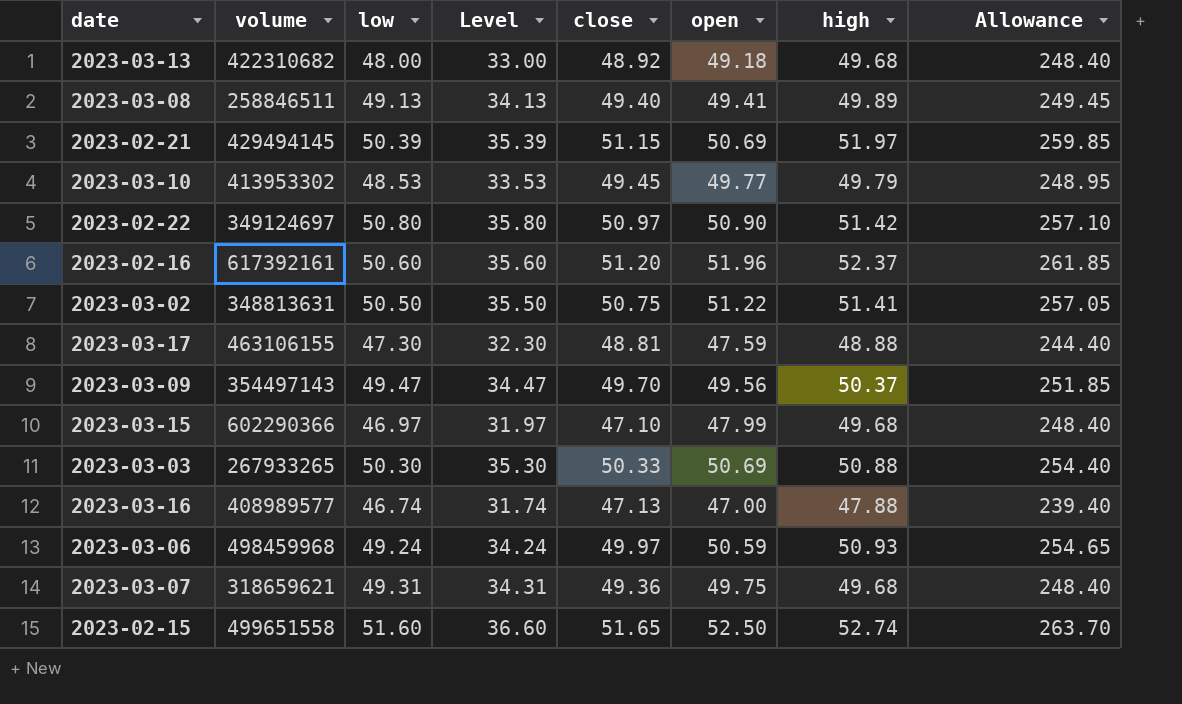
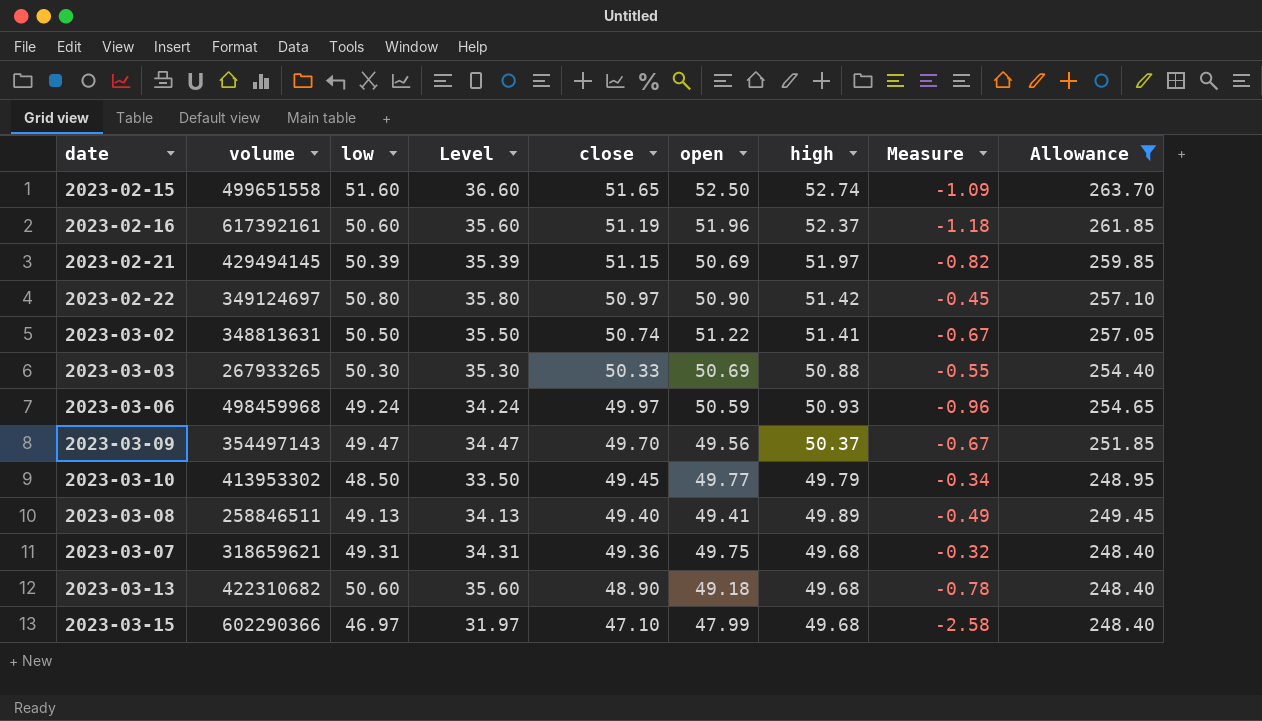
filter: none -> Allowance >= 248.40
row order: none -> close descending
column Measure | formula: none -> [close] - [high]
2023-02-16 | close: 51.20 -> 51.19
2023-03-02 | close: 50.75 -> 50.74
2023-03-10 | low: 48.53 -> 48.50
2023-03-10 | Level: 33.53 -> 33.50
2023-03-13 | low: 48.00 -> 50.60
2023-03-13 | Level: 33.00 -> 35.60
2023-03-13 | close: 48.92 -> 48.90

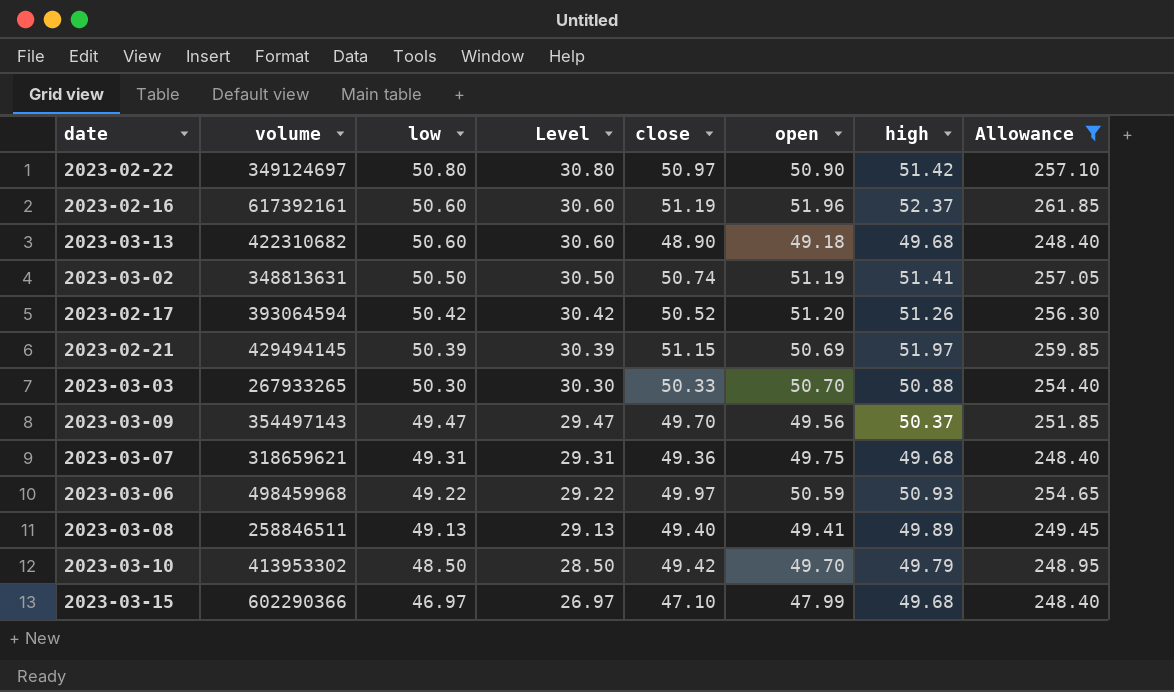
row order: close descending -> low descending
column Measure | formula: [close] - [high] -> none
column Level | formula: [low] - 15 -> [low] - 20
row 2023-02-15: 499651558 | 51.60 | 36.60 | 51.65 | 52.50 | 52.74 | -1.09 | 263.70 -> none
2023-03-02 | open: 51.22 -> 51.19
row 2023-02-17: none -> 393064594 | 50.42 | 30.42 | 50.52 | 51.20 | 51.26 | 256.30
2023-03-03 | open: 50.69 -> 50.70
2023-03-06 | low: 49.24 -> 49.22
2023-03-10 | close: 49.45 -> 49.42
2023-03-10 | open: 49.77 -> 49.70

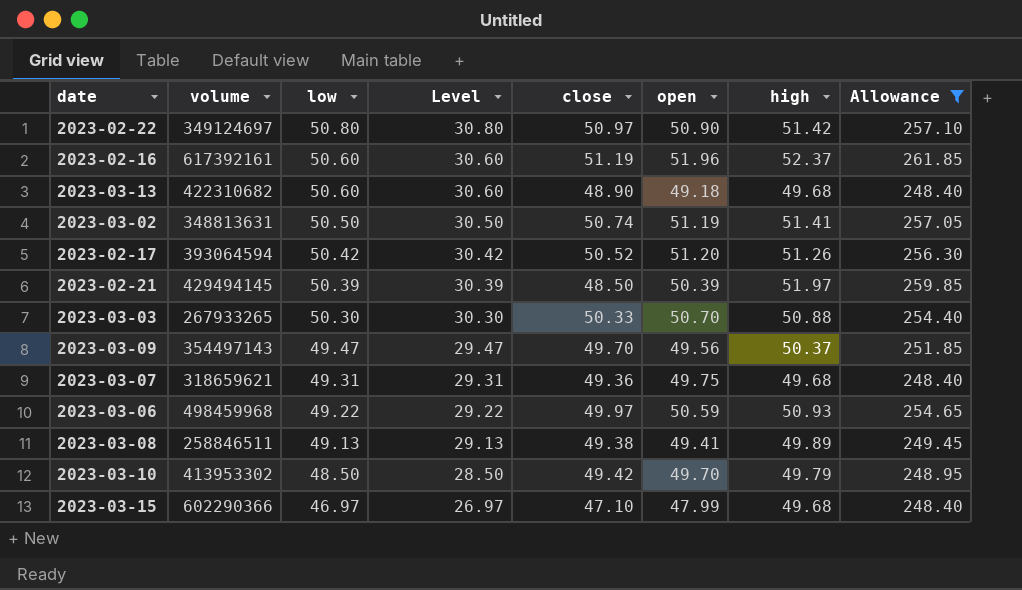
2023-02-21 | close: 51.15 -> 48.50
2023-02-21 | open: 50.69 -> 50.39
2023-03-08 | close: 49.40 -> 49.38

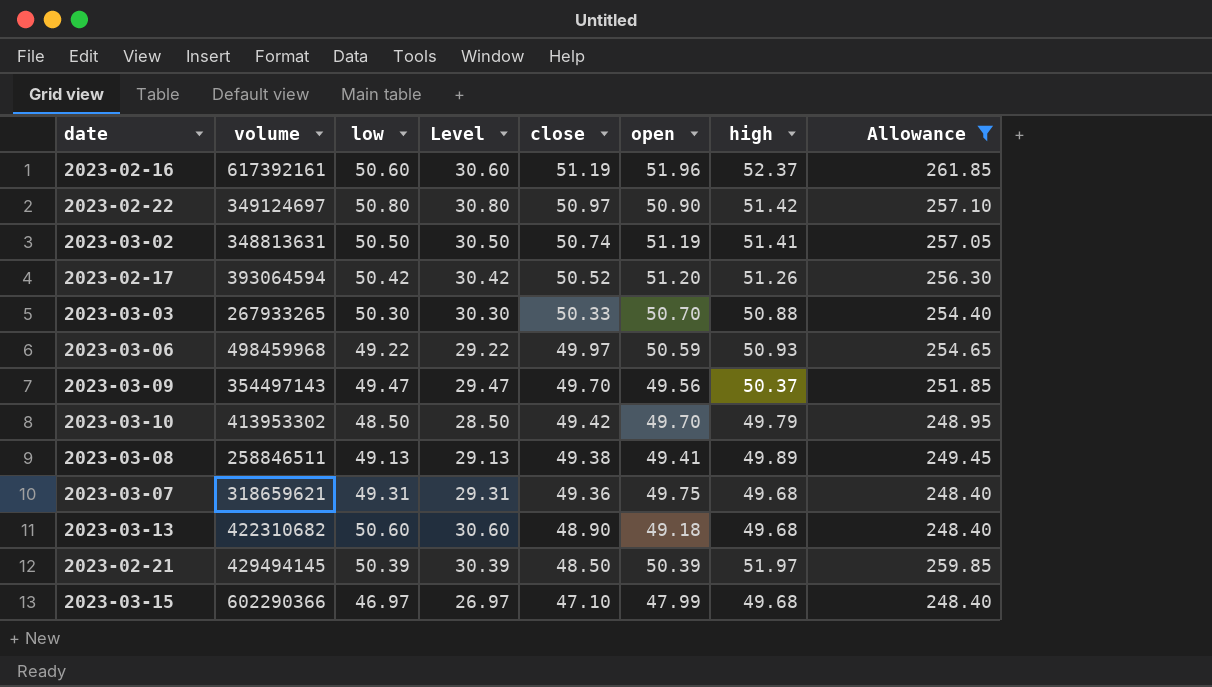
row order: low descending -> close descending

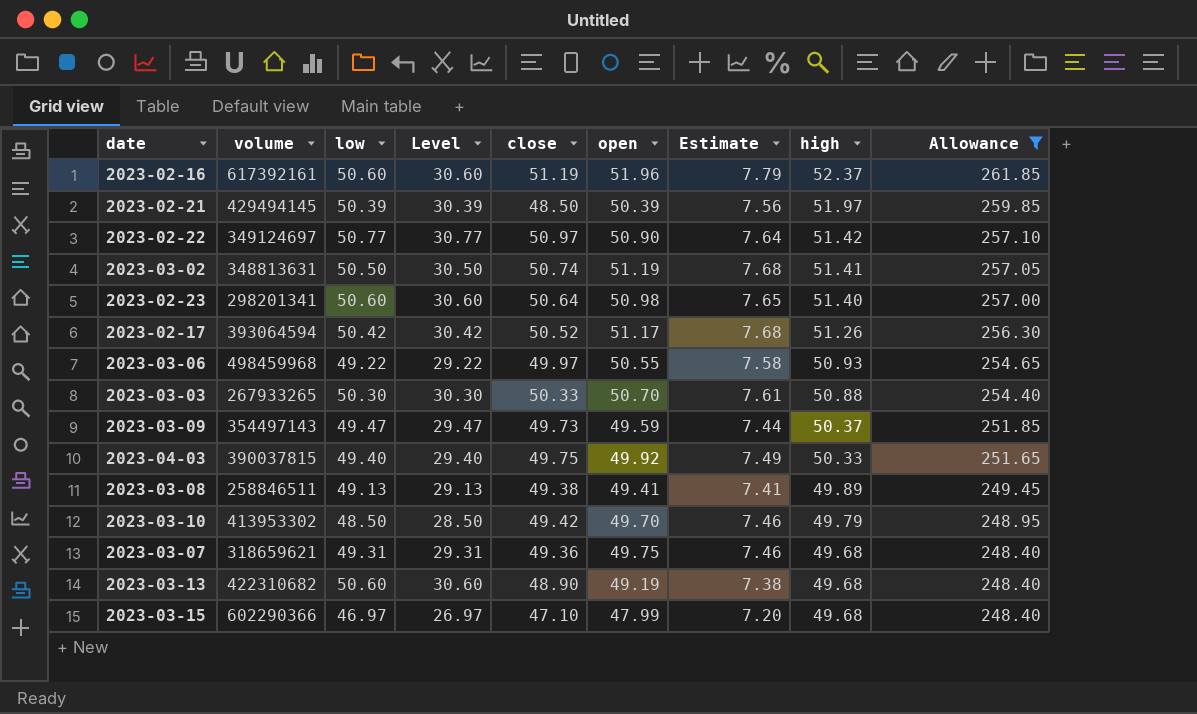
row order: close descending -> high descending
column Estimate | formula: none -> [open] * 0.15
2023-02-22 | low: 50.80 -> 50.77
2023-02-22 | Level: 30.80 -> 30.77
row 2023-02-23: none -> 298201341 | 50.60 | 30.60 | 50.64 | 50.98 | 7.65 | 51.40 | 257.00
2023-02-17 | open: 51.20 -> 51.17
2023-03-06 | open: 50.59 -> 50.55
2023-03-09 | close: 49.70 -> 49.73
2023-03-09 | open: 49.56 -> 49.59
row 2023-04-03: none -> 390037815 | 49.40 | 29.40 | 49.75 | 49.92 | 7.49 | 50.33 | 251.65
2023-03-13 | open: 49.18 -> 49.19

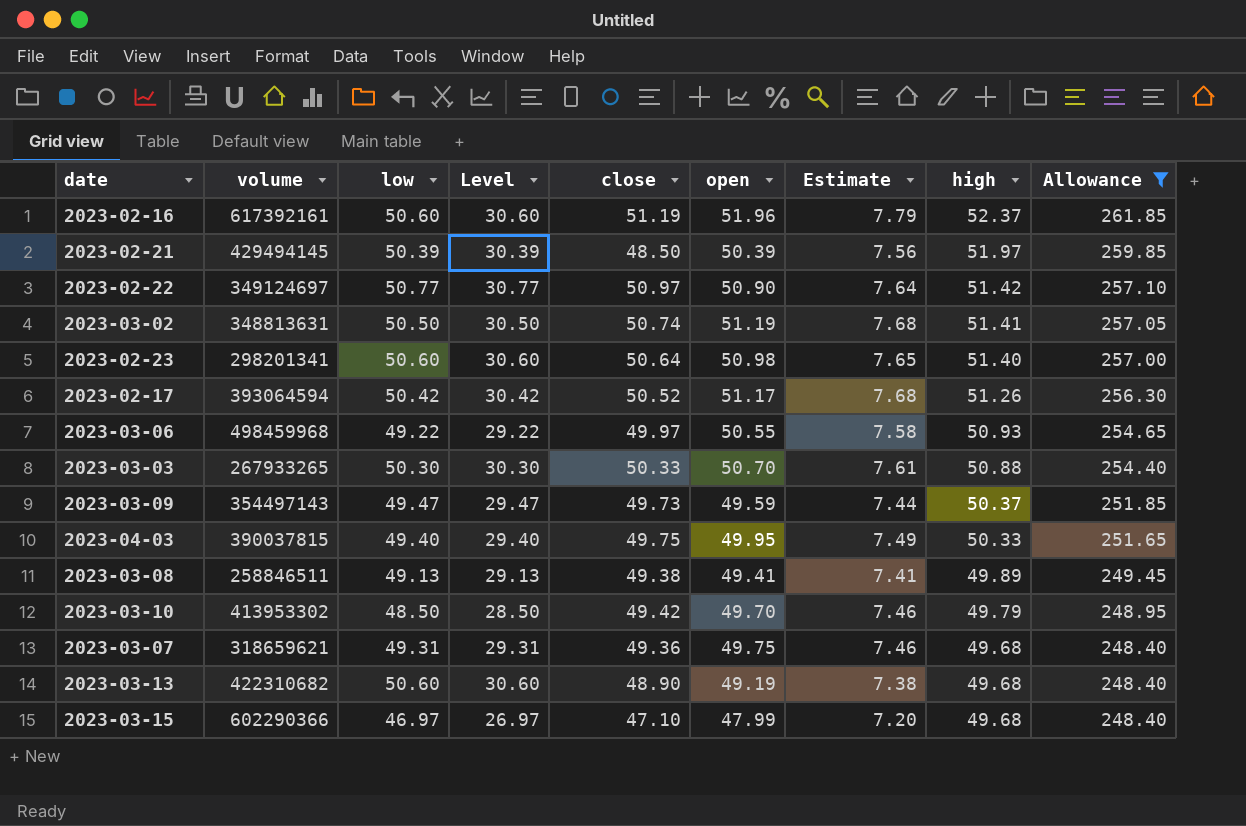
2023-04-03 | open: 49.92 -> 49.95

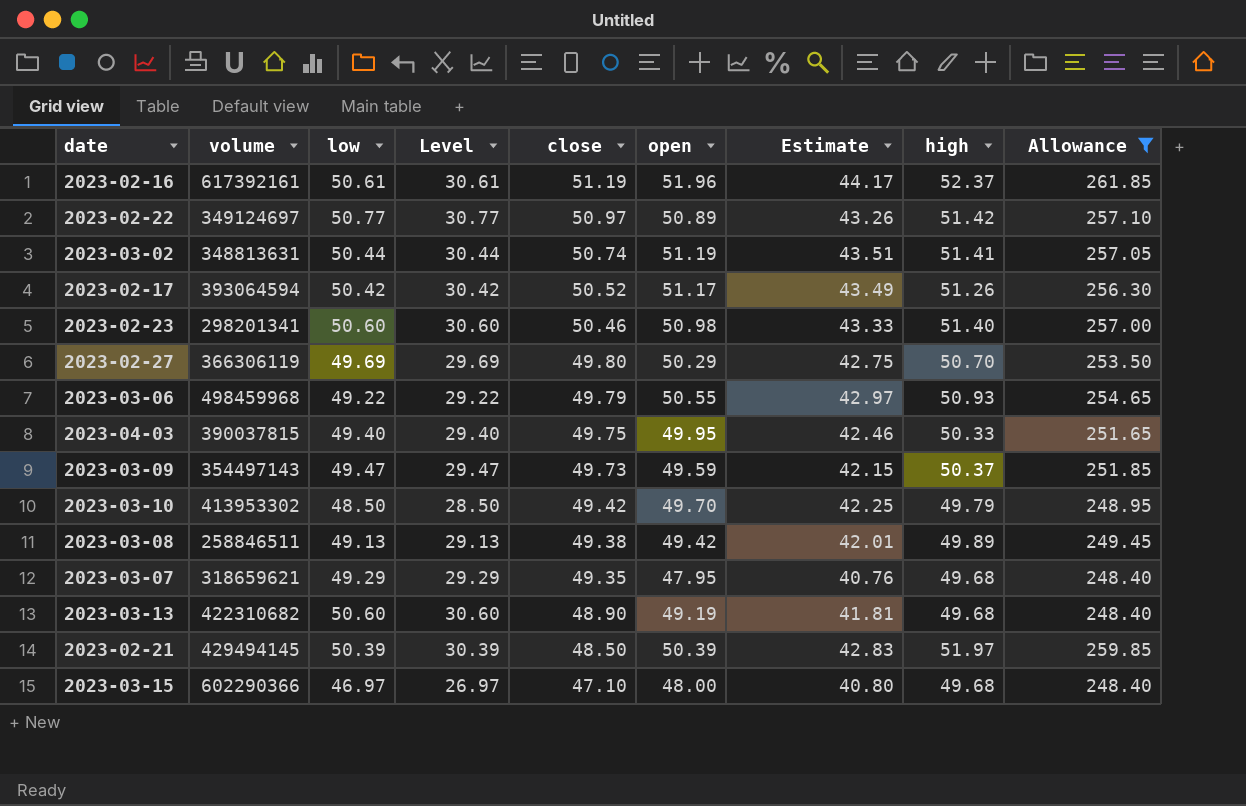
row order: high descending -> close descending
column Estimate | formula: [open] * 0.15 -> [open] * 0.85
row 2023-03-03: 267933265 | 50.30 | 30.30 | 50.33 | 50.70 | 7.61 | 50.88 | 254.40 -> none
2023-02-16 | low: 50.60 -> 50.61
2023-02-16 | Level: 30.60 -> 30.61
2023-02-22 | open: 50.90 -> 50.89
2023-03-02 | low: 50.50 -> 50.44
2023-03-02 | Level: 30.50 -> 30.44
2023-02-23 | close: 50.64 -> 50.46
row 2023-02-27: none -> 366306119 | 49.69 | 29.69 | 49.80 | 50.29 | 42.75 | 50.70 | 253.50
2023-03-06 | close: 49.97 -> 49.79
2023-03-08 | open: 49.41 -> 49.42
2023-03-07 | low: 49.31 -> 49.29
2023-03-07 | Level: 29.31 -> 29.29
2023-03-07 | close: 49.36 -> 49.35
2023-03-07 | open: 49.75 -> 47.95
2023-03-15 | open: 47.99 -> 48.00

